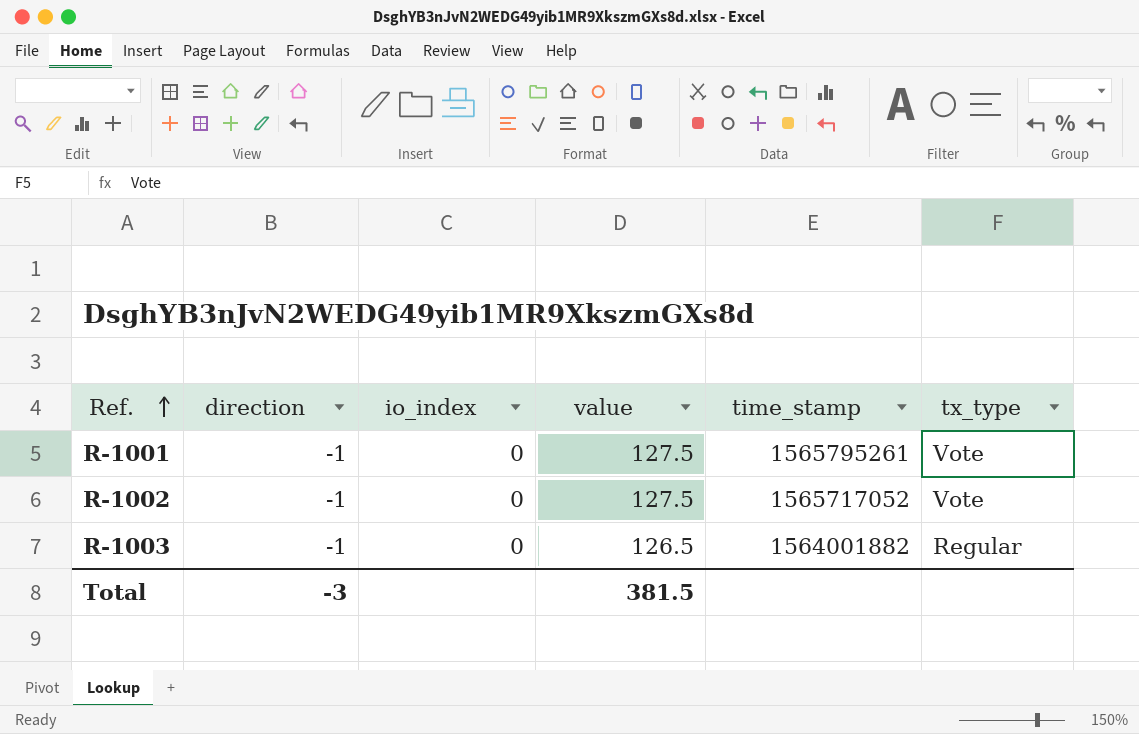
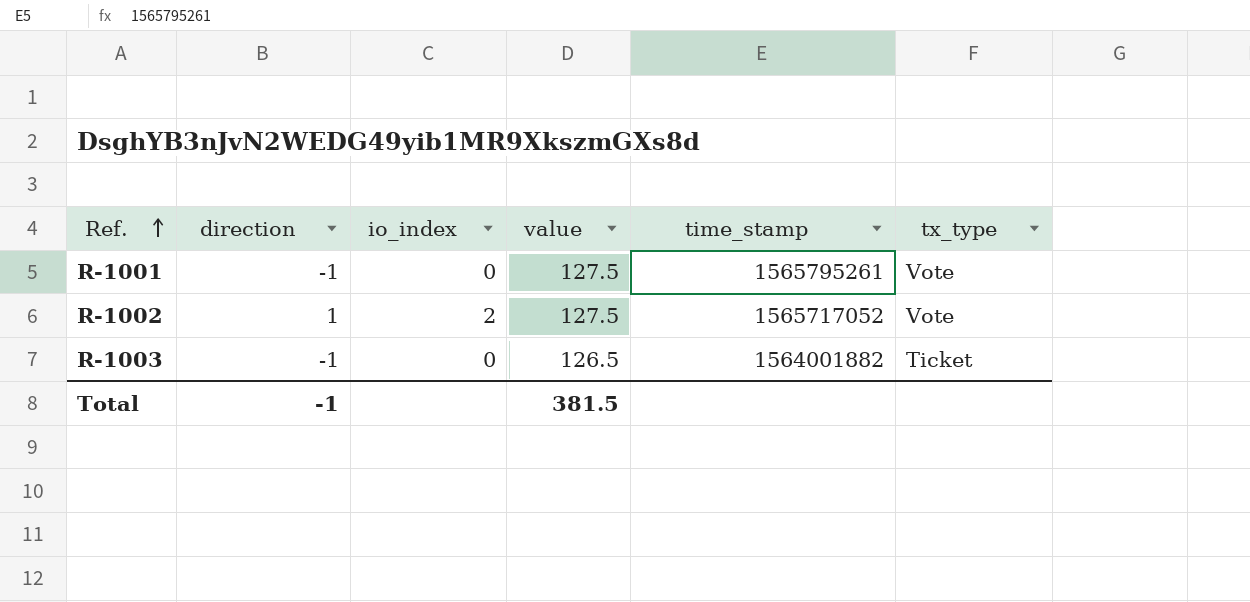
R-1002 | direction: -1 -> 1
R-1002 | io_index: 0 -> 2
R-1003 | tx_type: Regular -> Ticket
Total | direction: -3 -> -1

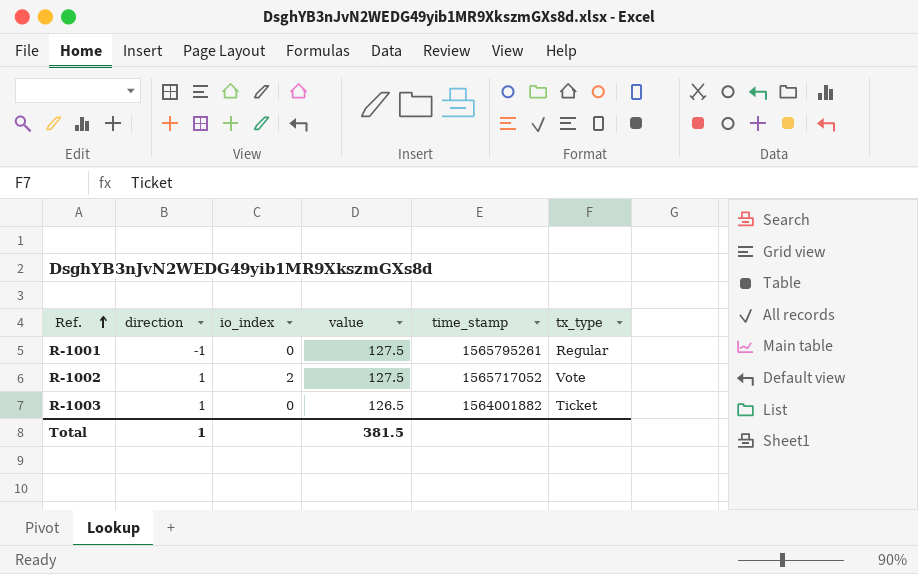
R-1001 | tx_type: Vote -> Regular
R-1003 | direction: -1 -> 1
Total | direction: -1 -> 1

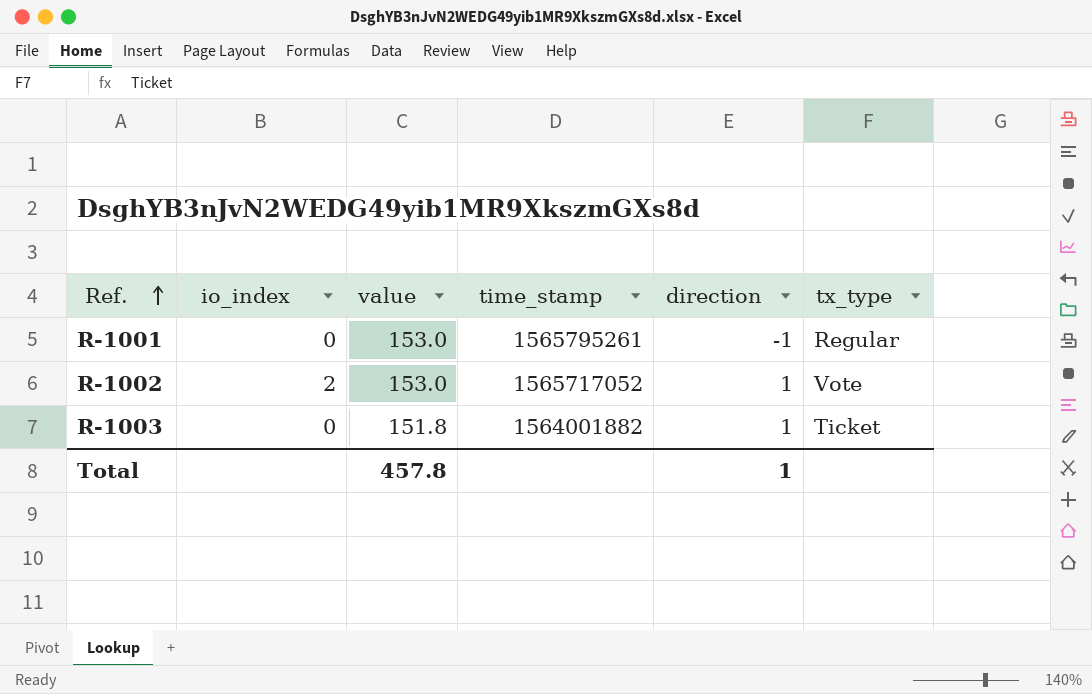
column direction | position: 2 -> 5
R-1001 | value: 127.5 -> 153.0
R-1002 | value: 127.5 -> 153.0
R-1003 | value: 126.5 -> 151.8
Total | value: 381.5 -> 457.8

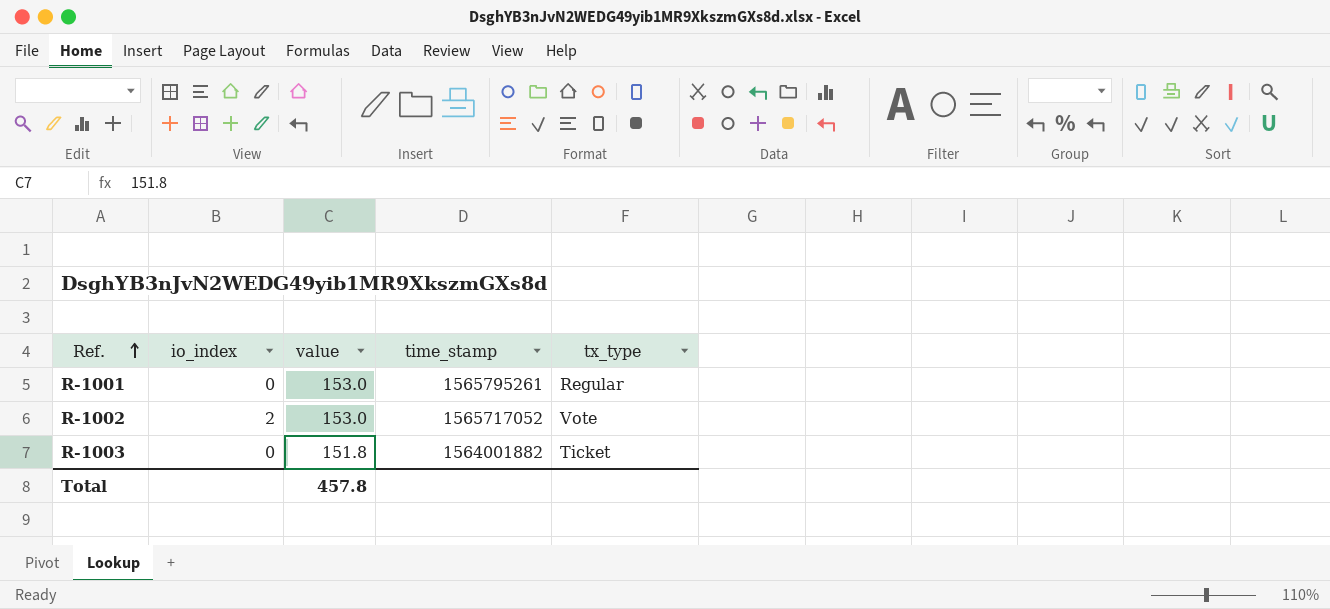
column direction | position: 5 -> none

